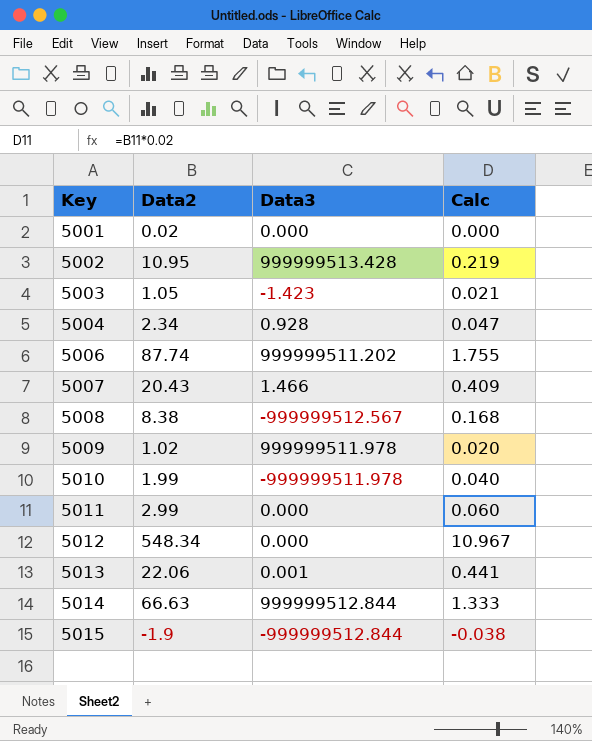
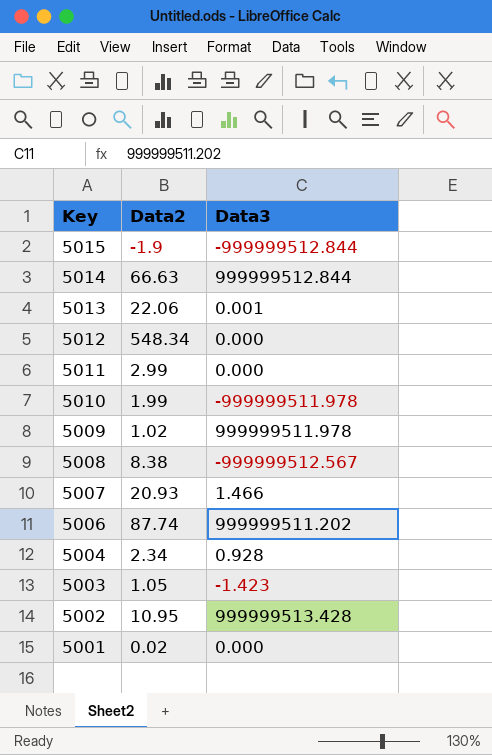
row order: Key ascending -> Key descending
column Calc | formula: [Data2] * 0.02 -> none
5007 | Data2: 20.43 -> 20.93

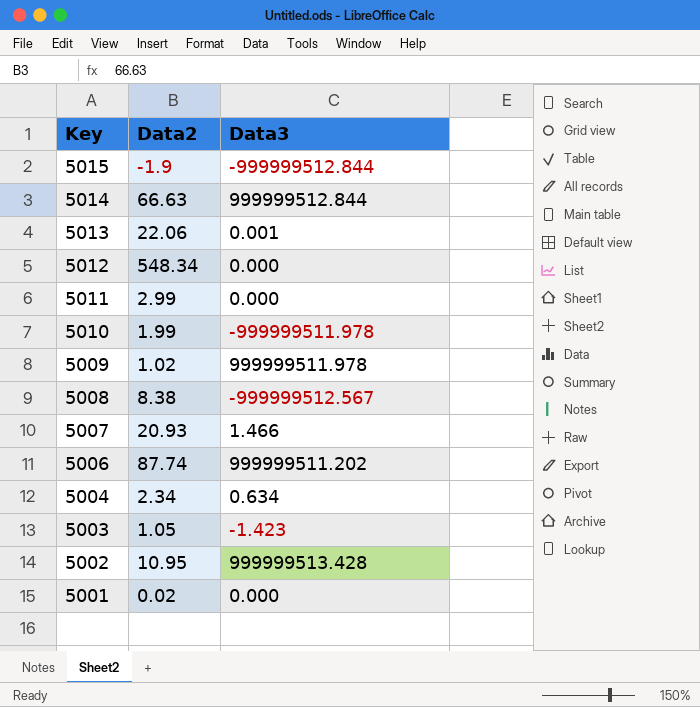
5004 | Data3: 0.928 -> 0.634

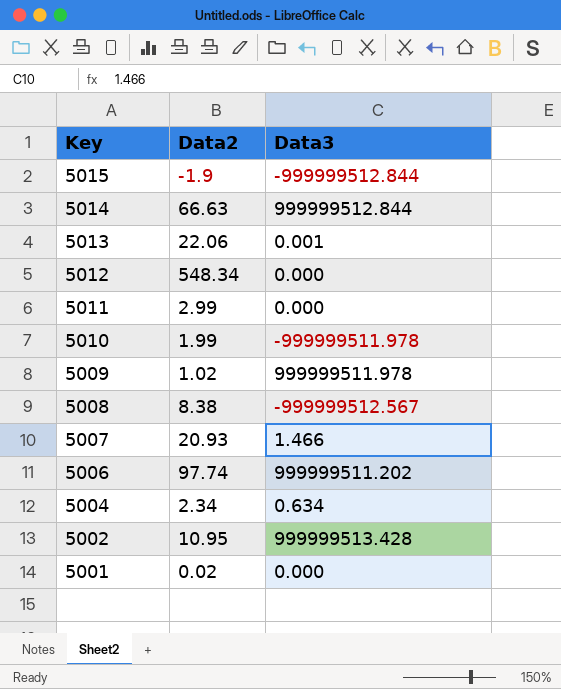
row 5003: 1.05 | -1.423 -> none
5006 | Data2: 87.74 -> 97.74

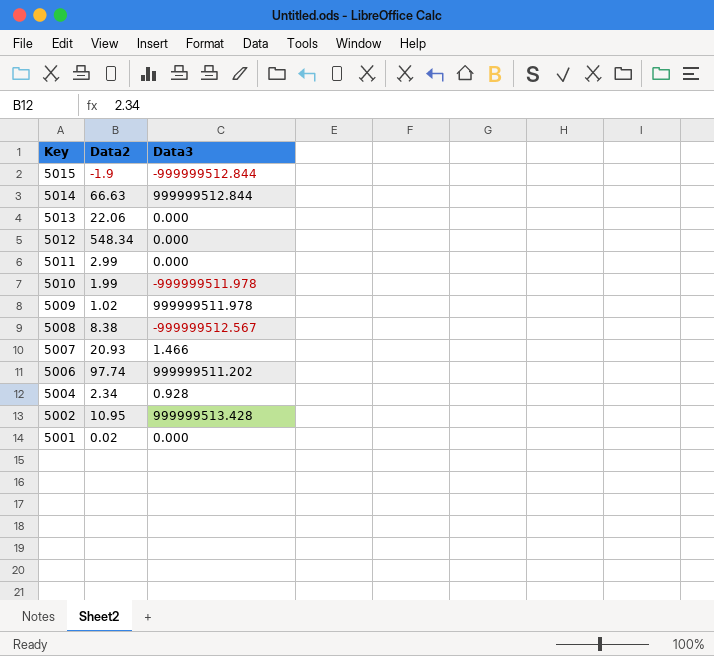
5013 | Data3: 0.001 -> 0.000
5004 | Data3: 0.634 -> 0.928

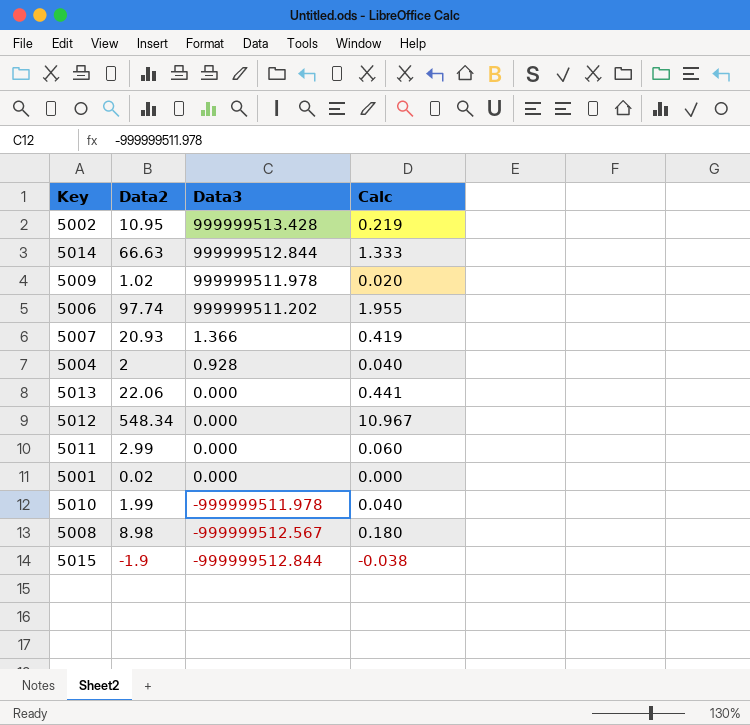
row order: Key descending -> Data3 descending
column Calc | formula: none -> [Data2] * 0.02
5007 | Data3: 1.466 -> 1.366
5004 | Data2: 2.34 -> 2
5008 | Data2: 8.38 -> 8.98

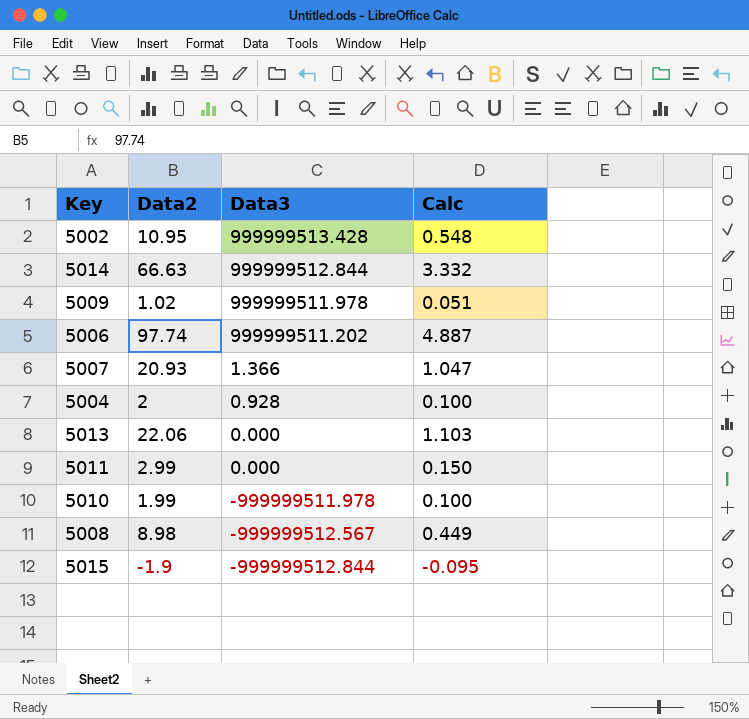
column Calc | formula: [Data2] * 0.02 -> [Data2] * 0.05
row 5012: 548.34 | 0.000 | 10.967 -> none
row 5001: 0.02 | 0.000 | 0.000 -> none

